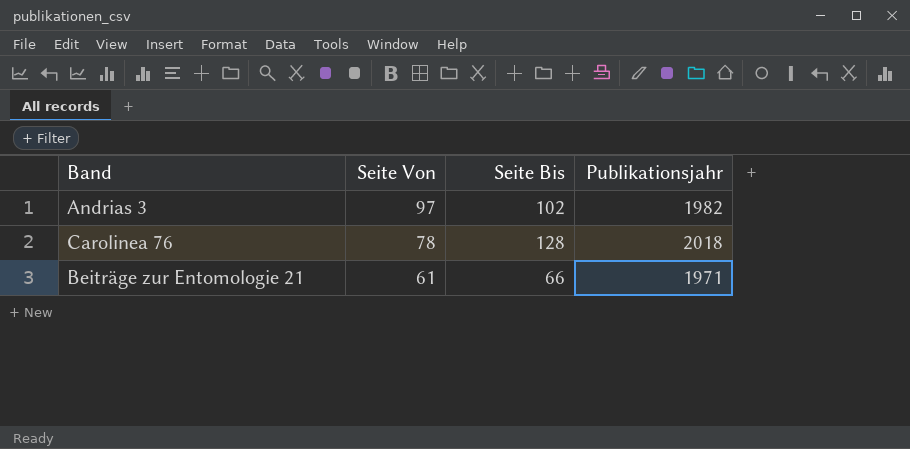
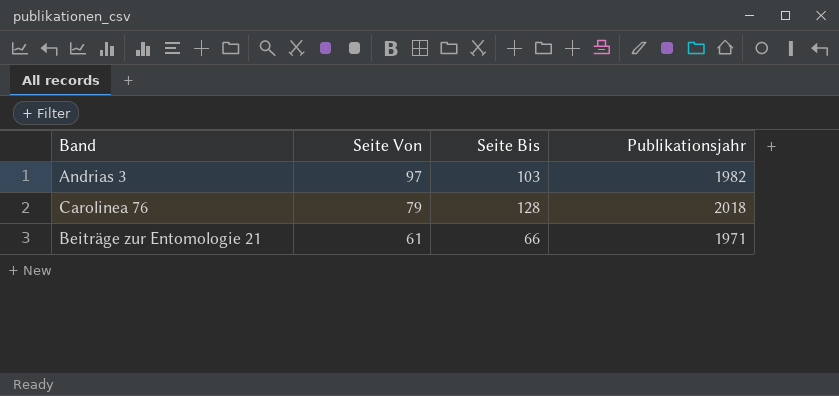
Andrias 3 | Seite Bis: 102 -> 103
Carolinea 76 | Seite Von: 78 -> 79

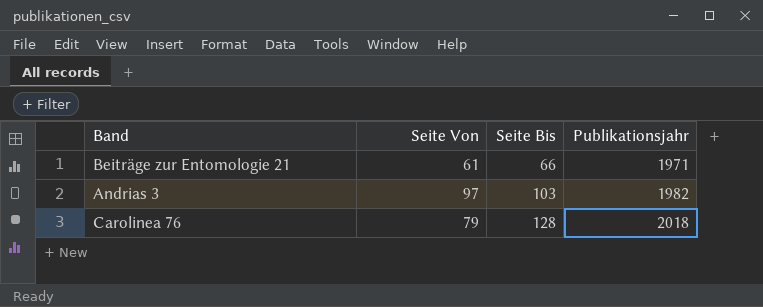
row order: Seite Von descending -> Seite Bis ascending

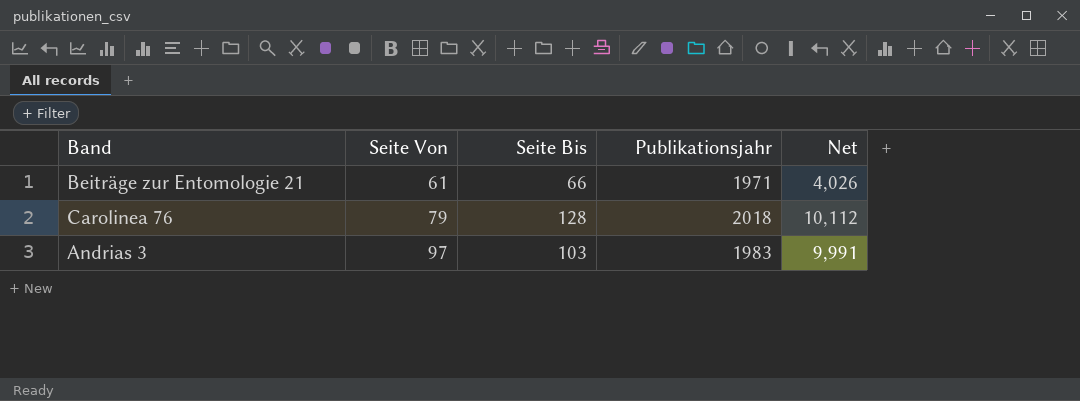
row order: Seite Bis ascending -> Seite Von ascending
column Net | formula: none -> [Seite Von] * [Seite Bis]
Andrias 3 | Publikationsjahr: 1982 -> 1983

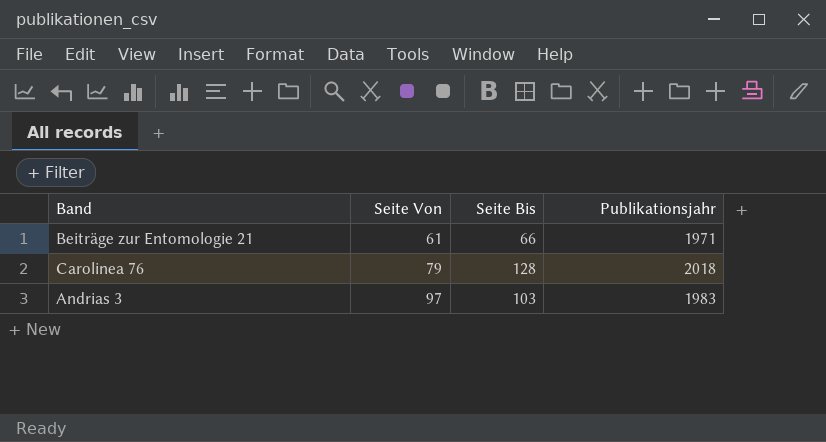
column Net | formula: [Seite Von] * [Seite Bis] -> none

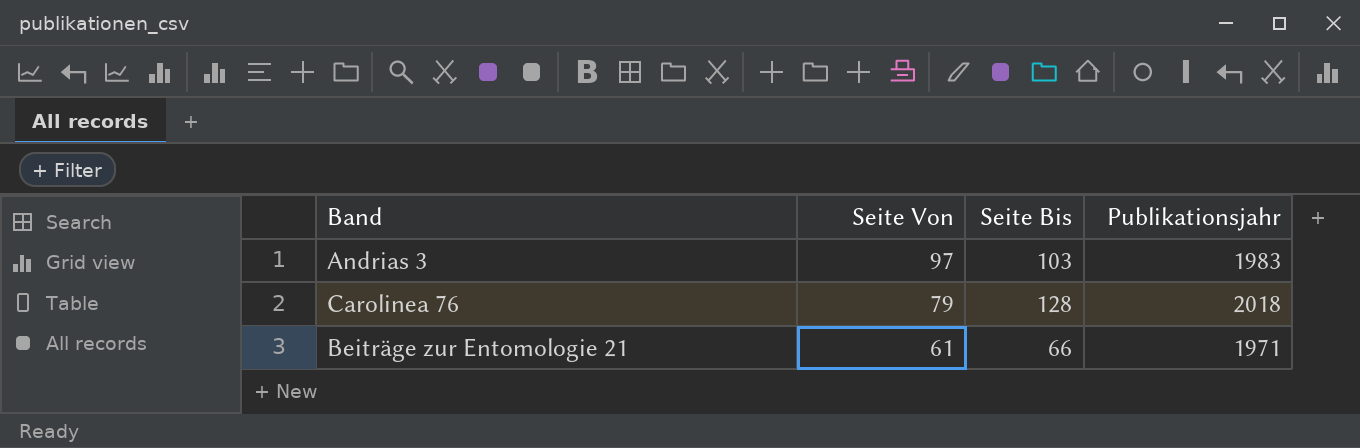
row order: Seite Von ascending -> Seite Von descending

